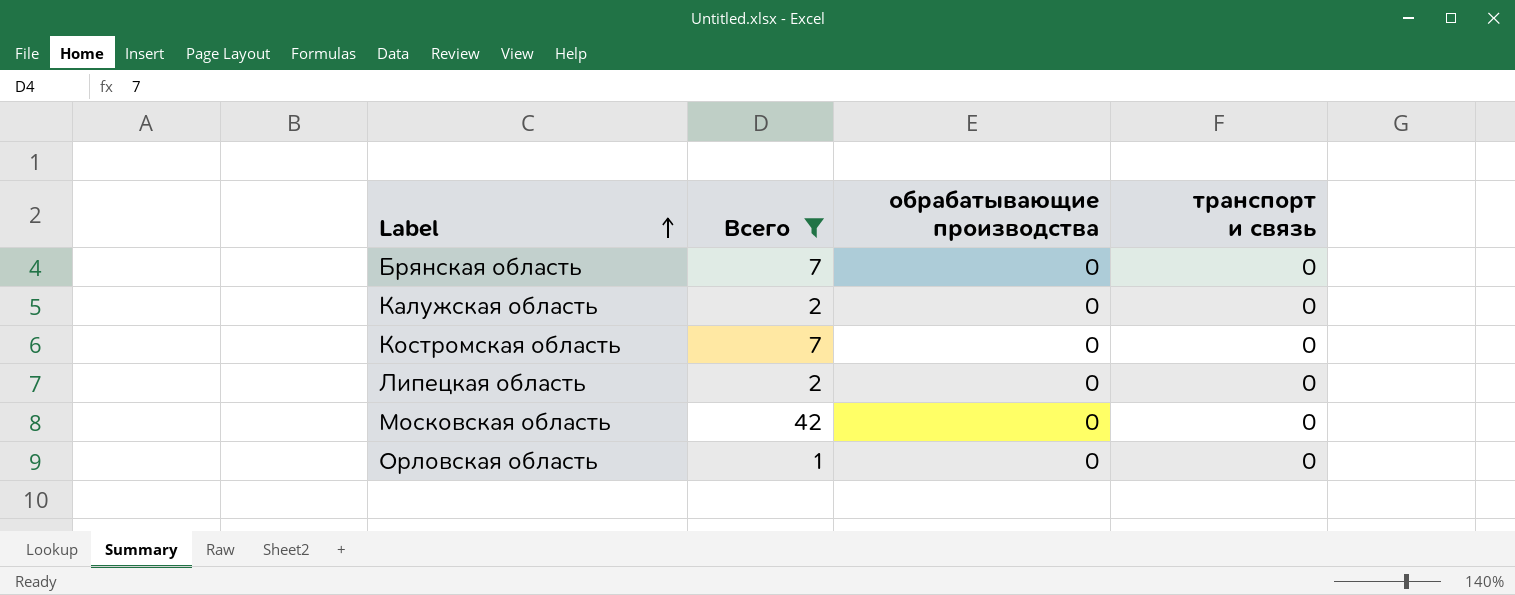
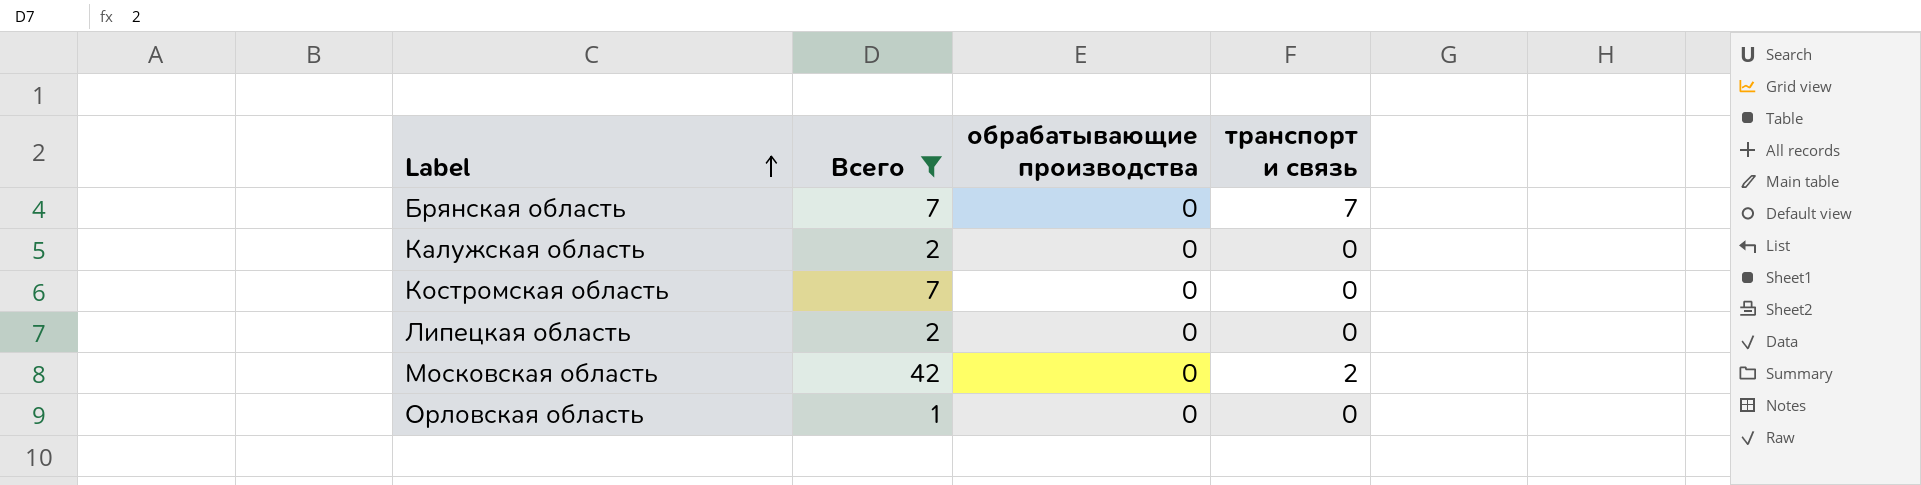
Брянская область | транспорт и связь: 0 -> 7
Московская область | транспорт и связь: 0 -> 2

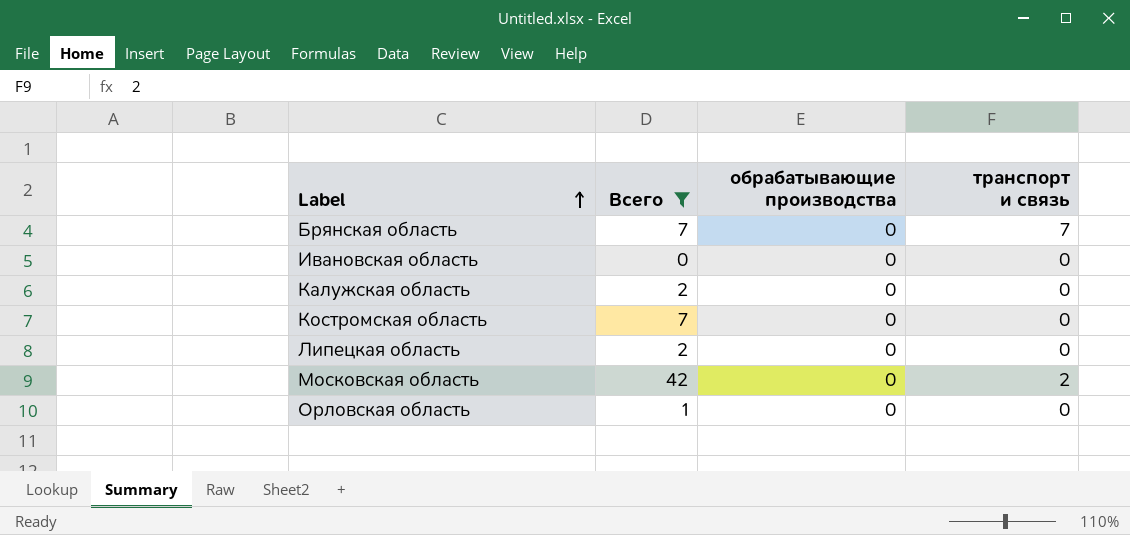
row Ивановская область: none -> 0 | 0 | 0

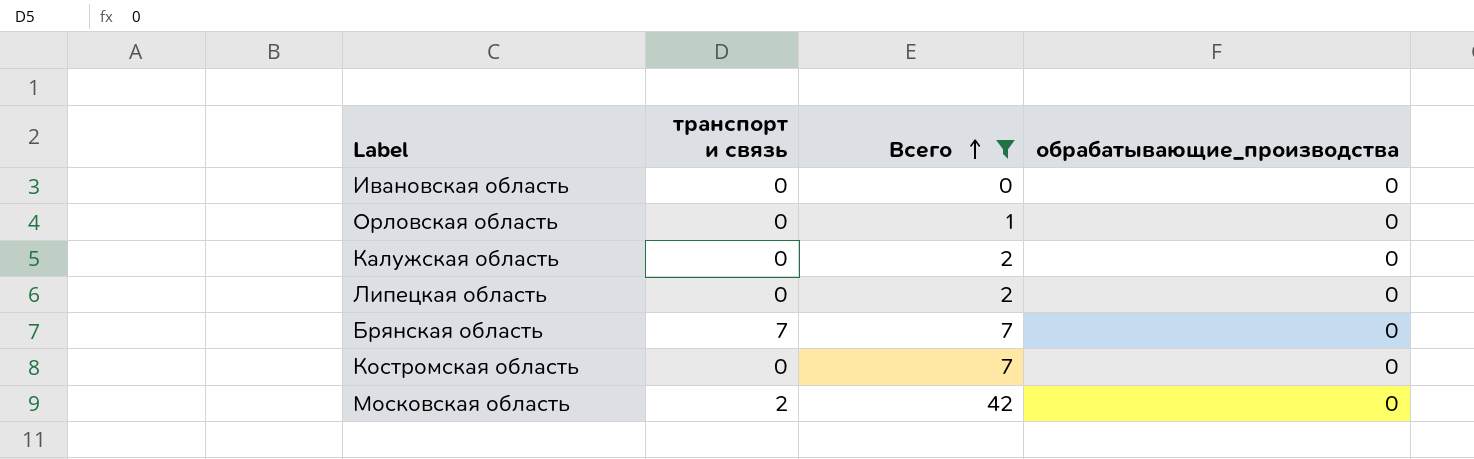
row order: Label ascending -> Всего ascending
column транспорт и связь | position: 4 -> 2
column name: обрабатывающие производства -> обрабатывающие_производства

